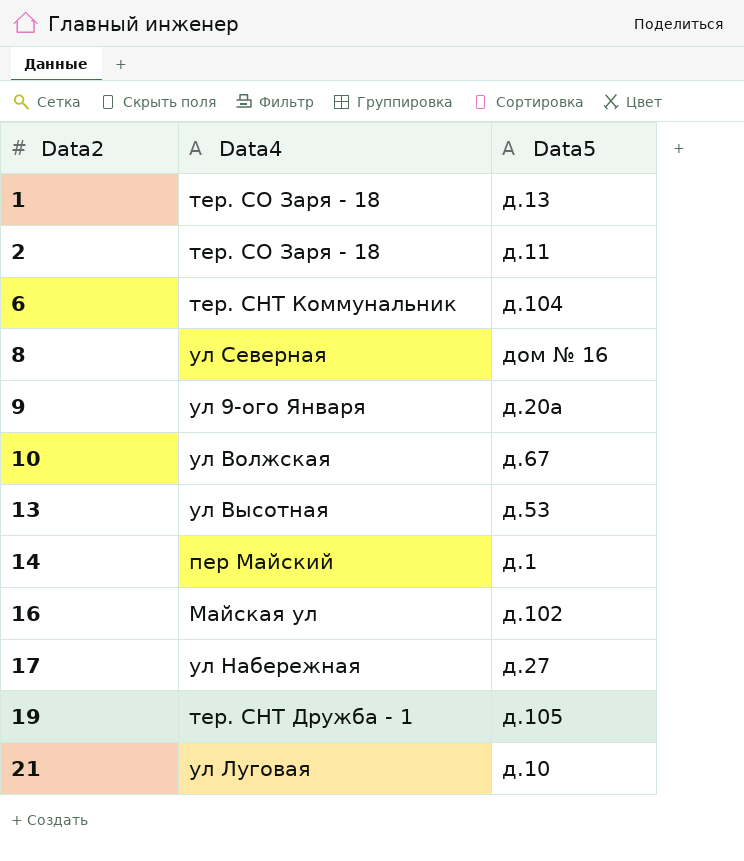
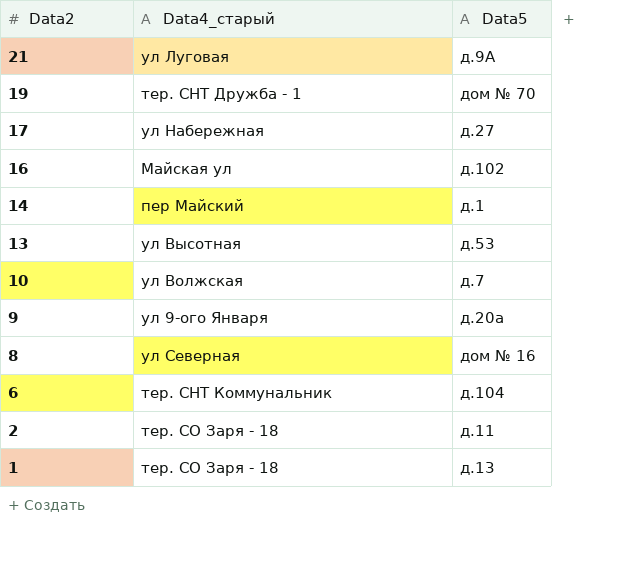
row order: Data2 ascending -> Data2 descending
column name: Data4 -> Data4_старый
21 | Data5: д.10 -> д.9А
19 | Data5: д.105 -> дом № 70
10 | Data5: д.67 -> д.7

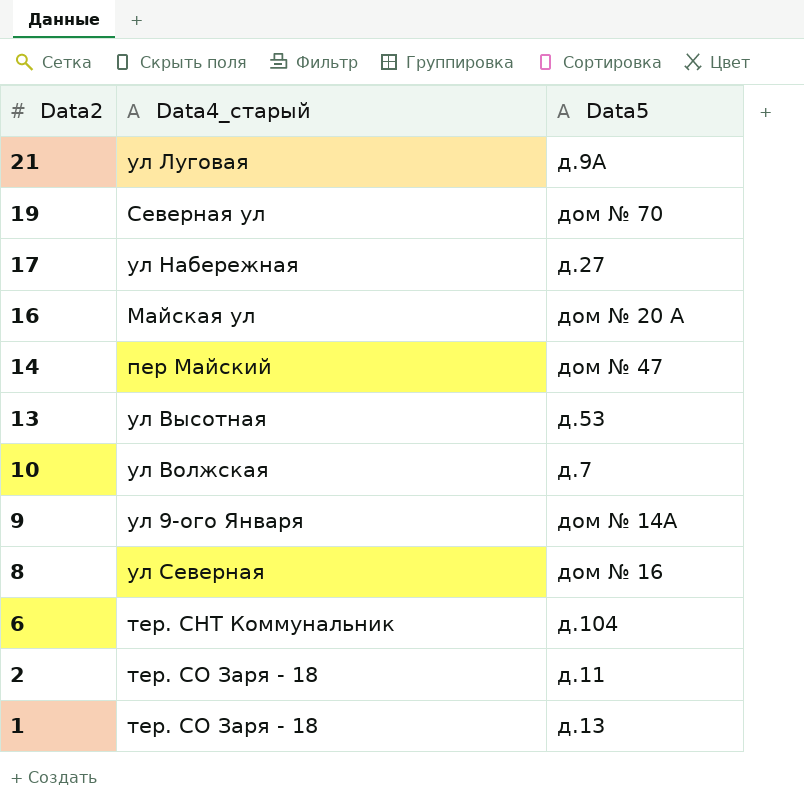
19 | Data4_старый: тер. СНТ Дружба - 1 -> Северная ул
16 | Data5: д.102 -> дом № 20 А
14 | Data5: д.1 -> дом № 47
9 | Data5: д.20а -> дом № 14А

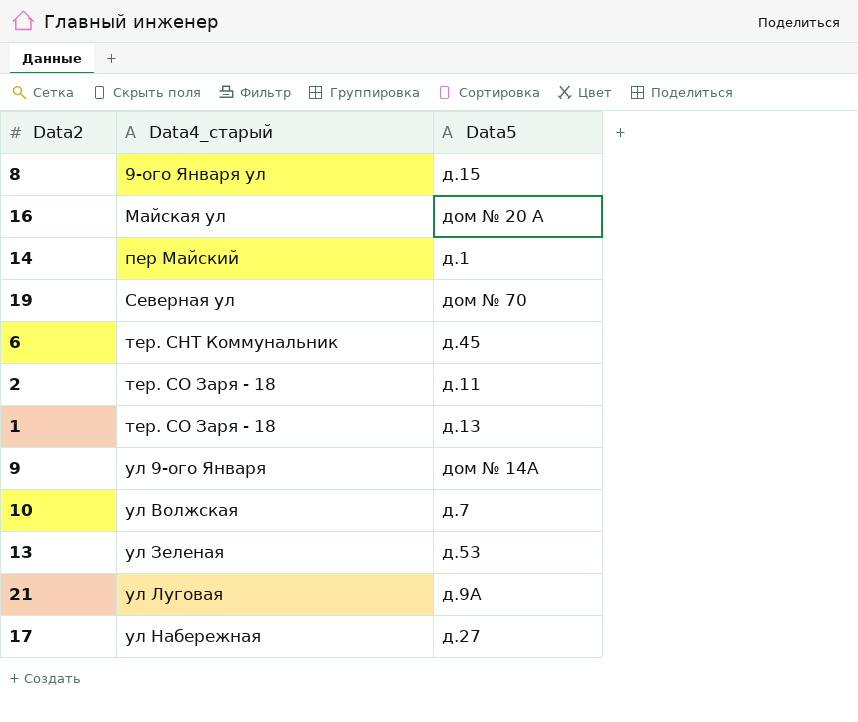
row order: Data2 descending -> Data4_старый ascending
8 | Data4_старый: ул Северная -> 9-ого Января ул
8 | Data5: дом № 16 -> д.15
14 | Data5: дом № 47 -> д.1
6 | Data5: д.104 -> д.45
13 | Data4_старый: ул Высотная -> ул Зеленая

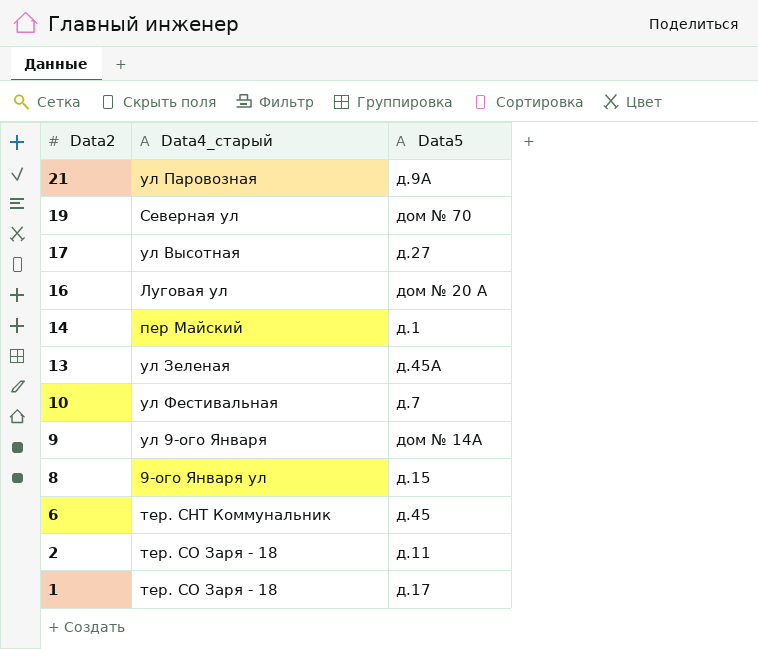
row order: Data4_старый ascending -> Data2 descending
21 | Data4_старый: ул Луговая -> ул Паровозная
17 | Data4_старый: ул Набережная -> ул Высотная
16 | Data4_старый: Майская ул -> Луговая ул
13 | Data5: д.53 -> д.45А
10 | Data4_старый: ул Волжская -> ул Фестивальная
1 | Data5: д.13 -> д.17

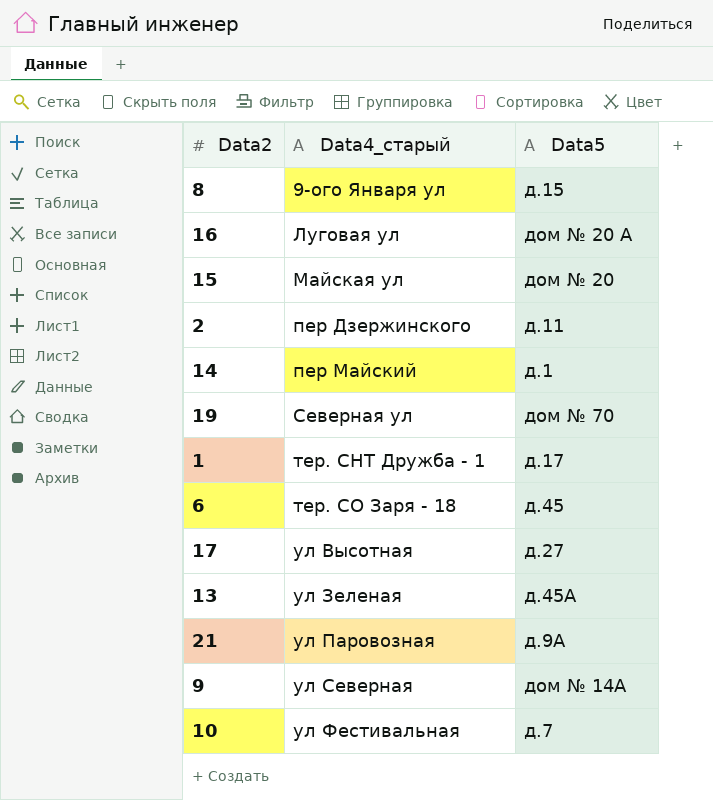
row order: Data2 descending -> Data4_старый ascending
row 15: none -> Майская ул | дом № 20
2 | Data4_старый: тер. СО Заря - 18 -> пер Дзержинского
1 | Data4_старый: тер. СО Заря - 18 -> тер. СНТ Дружба - 1
6 | Data4_старый: тер. СНТ Коммунальник -> тер. СО Заря - 18
9 | Data4_старый: ул 9-ого Января -> ул Северная

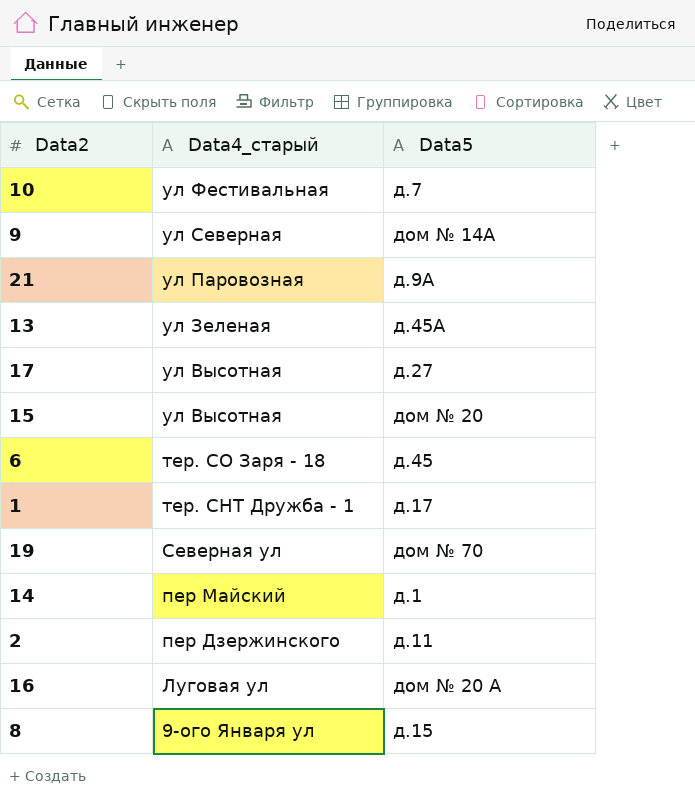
row order: Data4_старый ascending -> Data4_старый descending
15 | Data4_старый: Майская ул -> ул Высотная

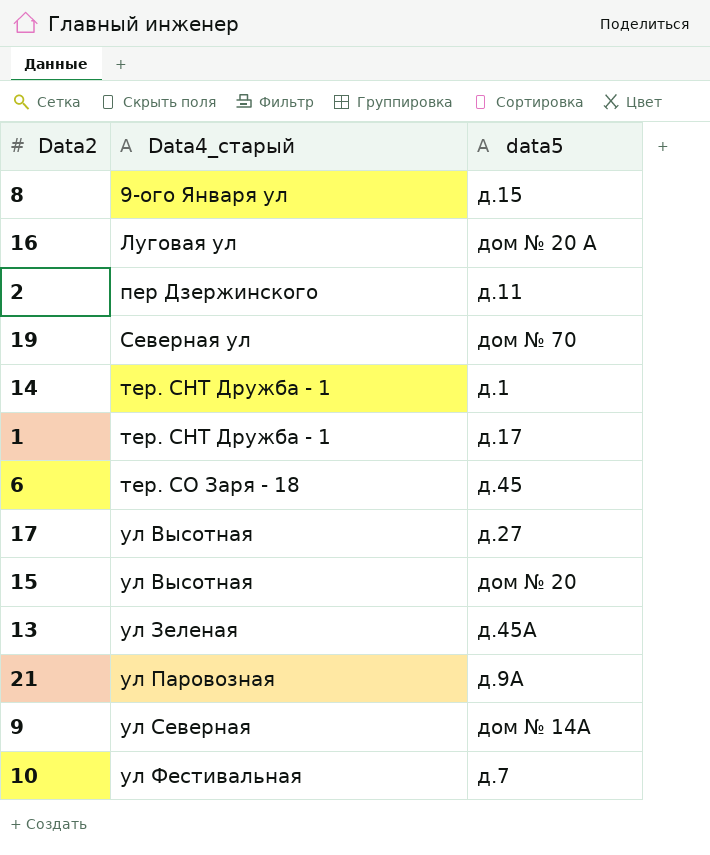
row order: Data4_старый descending -> Data4_старый ascending
column name: Data5 -> data5
14 | Data4_старый: пер Майский -> тер. СНТ Дружба - 1

